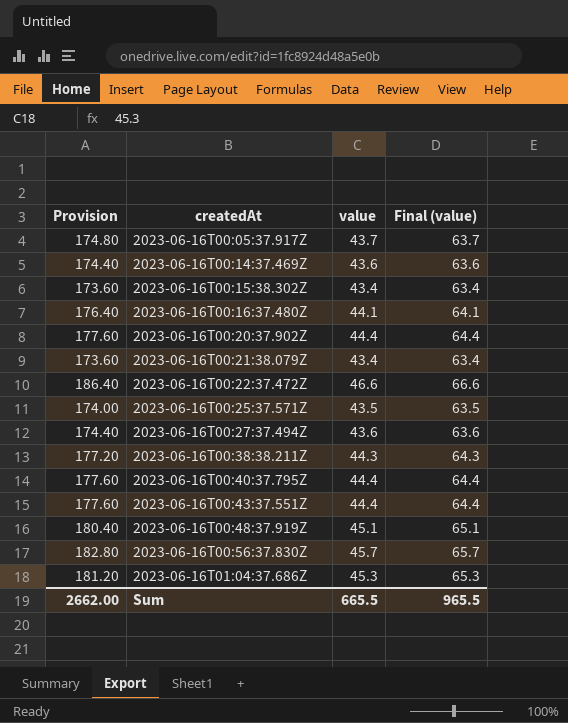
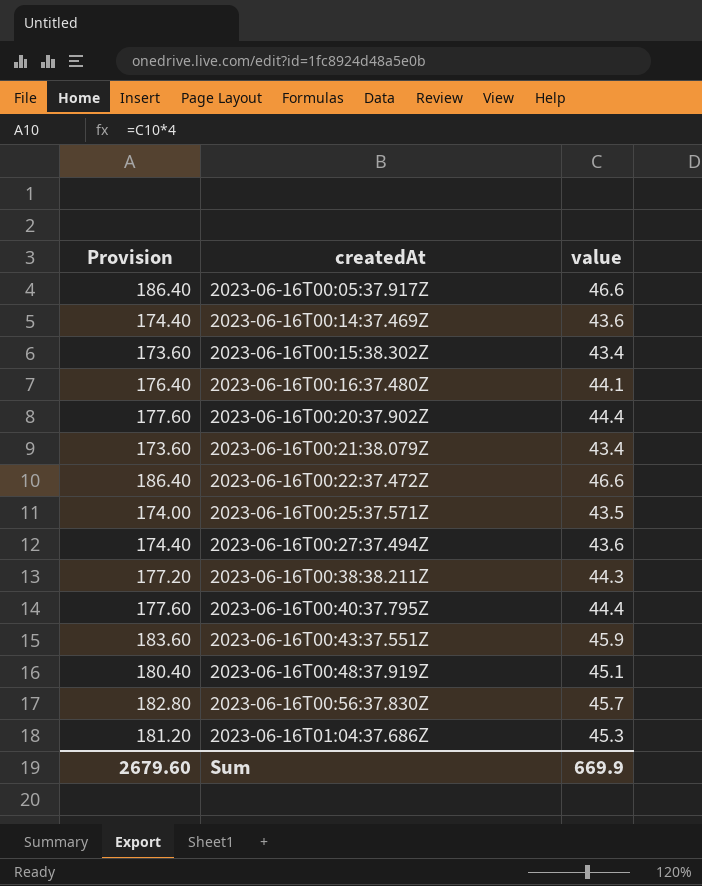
column Final (value) | formula: [value] + 20 -> none
2023-06-16T00:05:37.917Z | Provision: 174.80 -> 186.40
2023-06-16T00:05:37.917Z | value: 43.7 -> 46.6
2023-06-16T00:43:37.551Z | Provision: 177.60 -> 183.60
2023-06-16T00:43:37.551Z | value: 44.4 -> 45.9
Sum | Provision: 2662.00 -> 2679.60
Sum | value: 665.5 -> 669.9

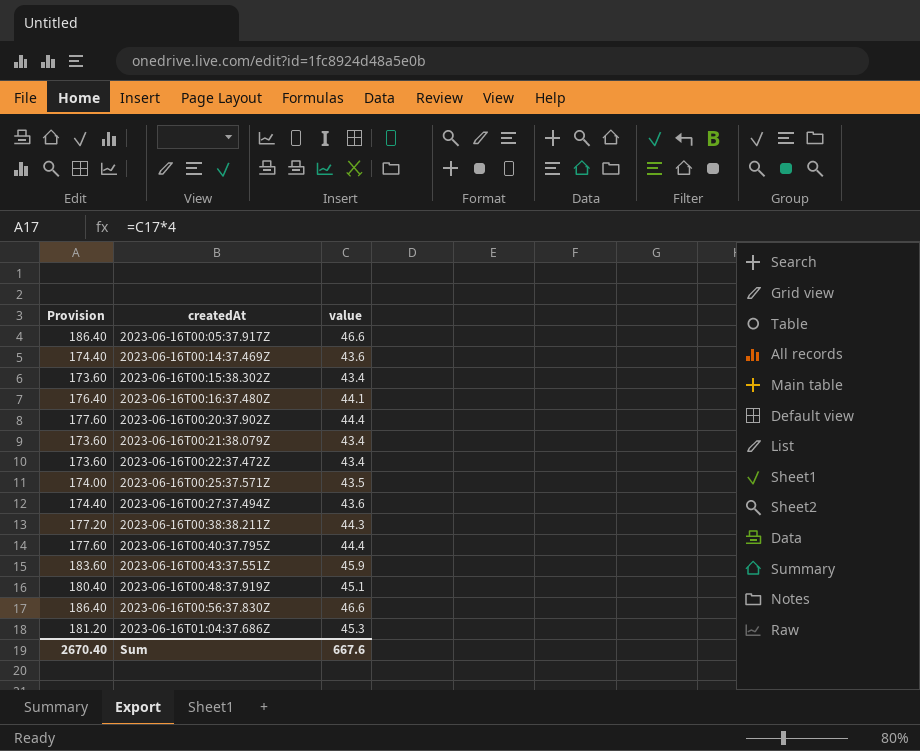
2023-06-16T00:22:37.472Z | Provision: 186.40 -> 173.60
2023-06-16T00:22:37.472Z | value: 46.6 -> 43.4
2023-06-16T00:56:37.830Z | Provision: 182.80 -> 186.40
2023-06-16T00:56:37.830Z | value: 45.7 -> 46.6
Sum | Provision: 2679.60 -> 2670.40
Sum | value: 669.9 -> 667.6

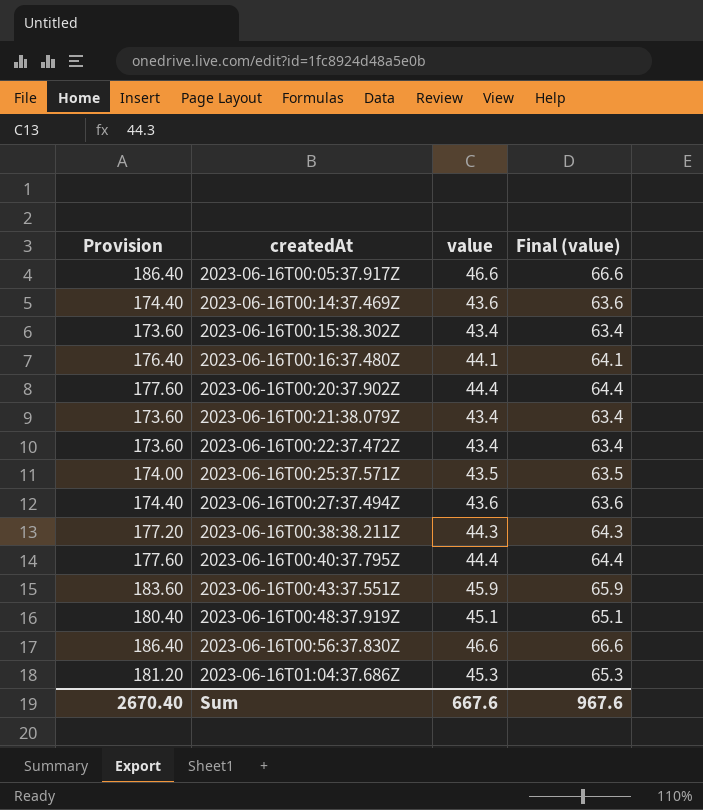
column Final (value) | formula: none -> [value] + 20

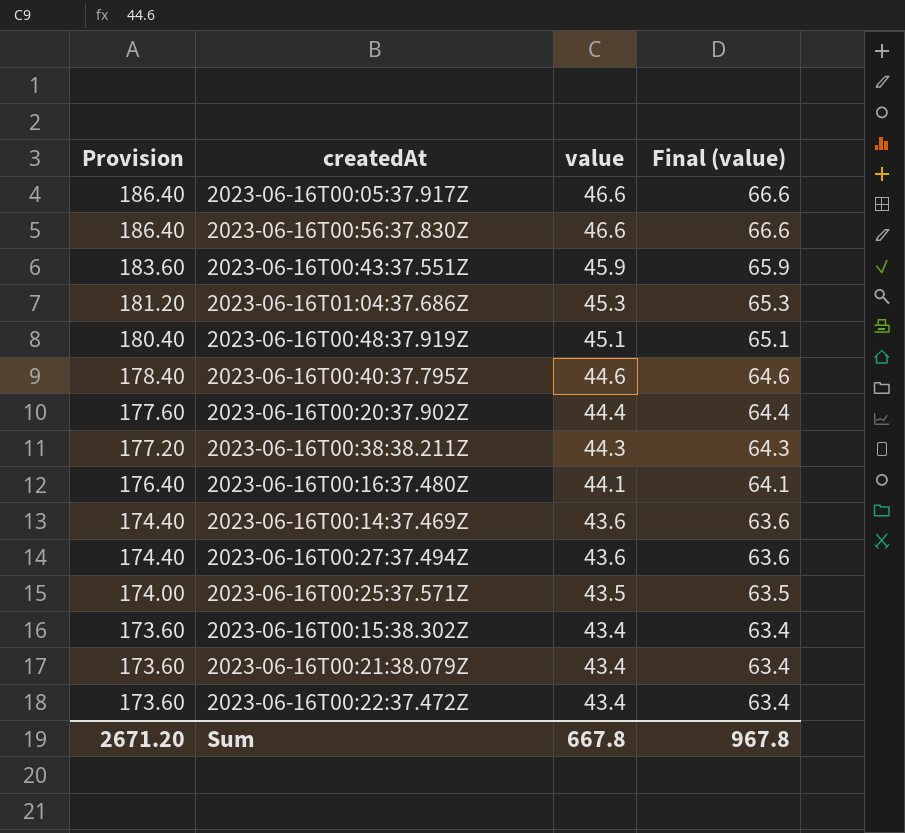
row order: createdAt ascending -> Provision descending
2023-06-16T00:40:37.795Z | Provision: 177.60 -> 178.40
2023-06-16T00:40:37.795Z | value: 44.4 -> 44.6
2023-06-16T00:40:37.795Z | Final (value): 64.4 -> 64.6
Sum | Provision: 2670.40 -> 2671.20
Sum | value: 667.6 -> 667.8
Sum | Final (value): 967.6 -> 967.8

